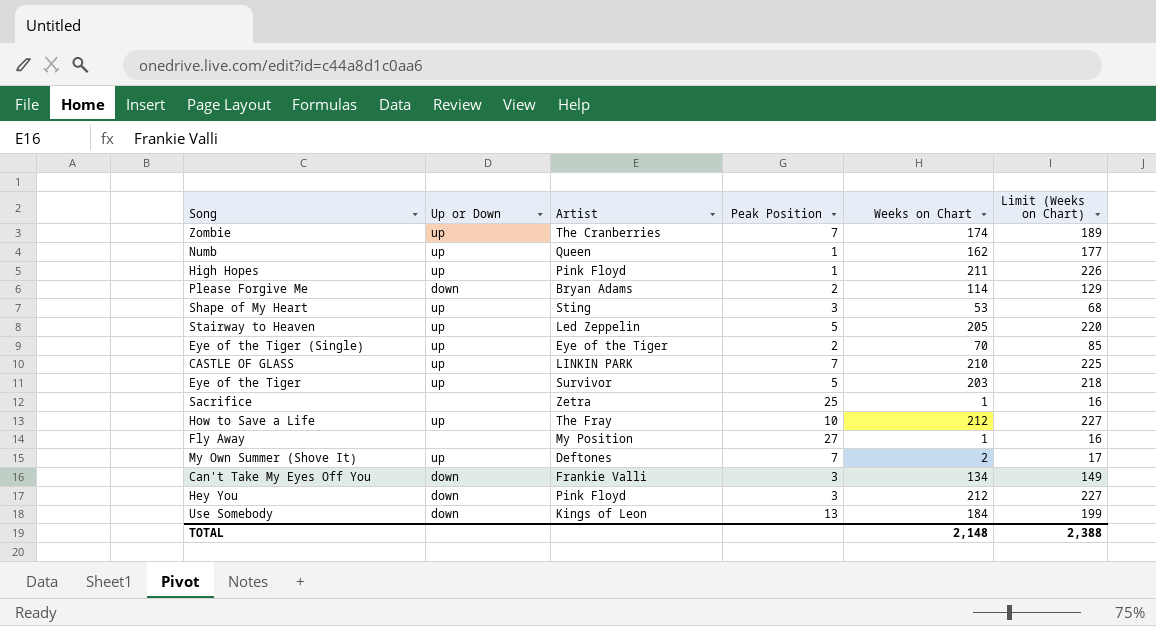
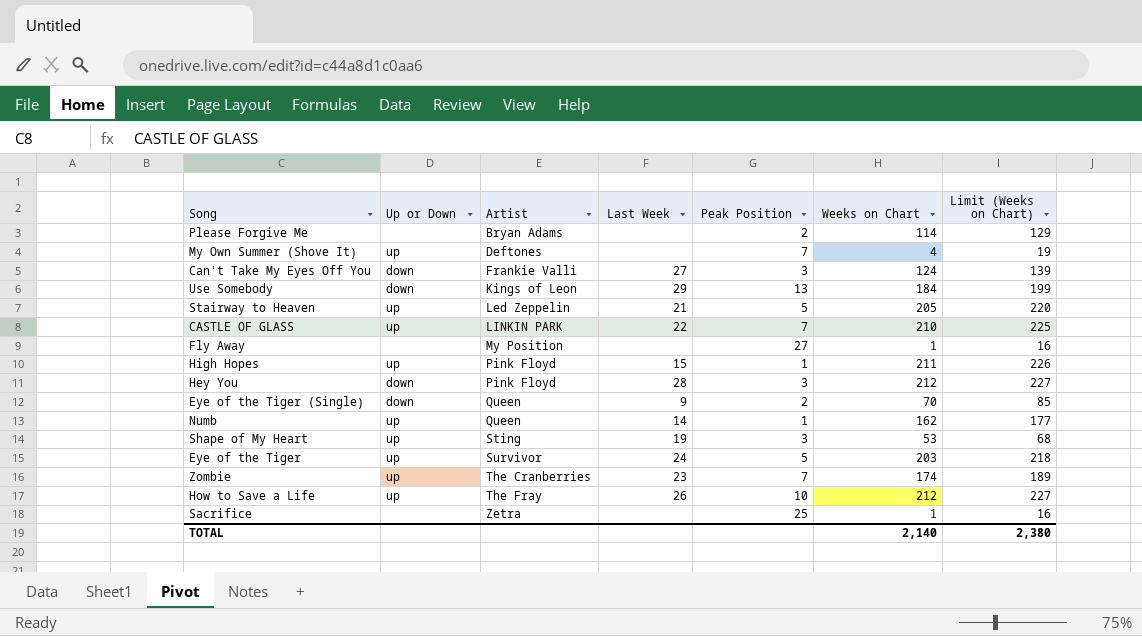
row order: none -> Artist ascending
column Last Week | position: none -> 4
Please Forgive Me | Up or Down: down -> none
My Own Summer (Shove It) | Weeks on Chart: 2 -> 4
My Own Summer (Shove It) | Limit (Weeks on Chart): 17 -> 19
Can't Take My Eyes Off You | Weeks on Chart: 134 -> 124
Can't Take My Eyes Off You | Limit (Weeks on Chart): 149 -> 139
Eye of the Tiger (Single) | Up or Down: up -> down
Eye of the Tiger (Single) | Artist: Eye of the Tiger -> Queen
TOTAL | Weeks on Chart: 2,148 -> 2,140
TOTAL | Limit (Weeks on Chart): 2,388 -> 2,380

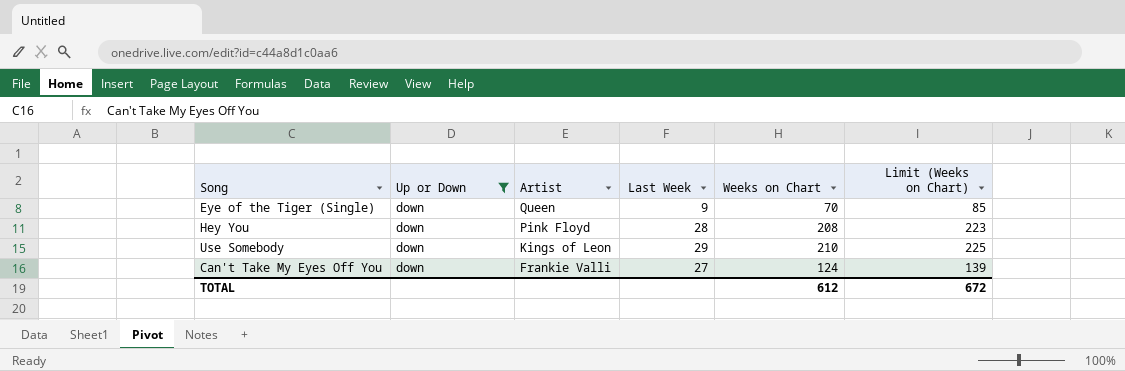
filter: none -> Up or Down = down
row order: Artist ascending -> Artist descending
column Peak Position | position: 5 -> none
Hey You | Weeks on Chart: 212 -> 208
Hey You | Limit (Weeks on Chart): 227 -> 223
Use Somebody | Weeks on Chart: 184 -> 210
Use Somebody | Limit (Weeks on Chart): 199 -> 225
TOTAL | Weeks on Chart: 2,140 -> 612
TOTAL | Limit (Weeks on Chart): 2,380 -> 672

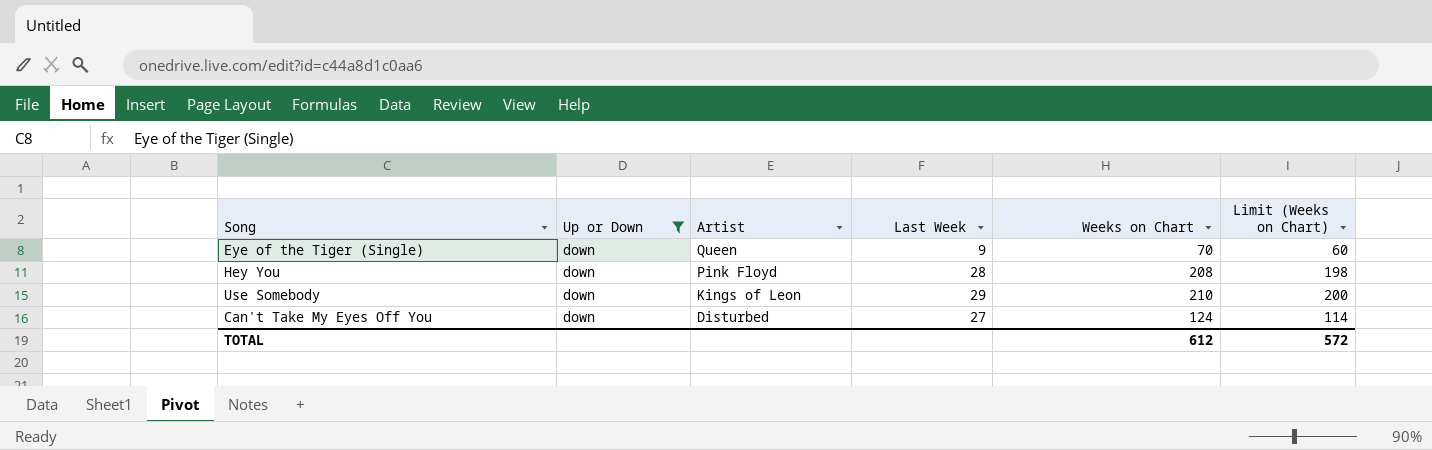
column Limit (Weeks on Chart) | formula: [Weeks on Chart] + 15 -> [Weeks on Chart] - 10
Can't Take My Eyes Off You | Artist: Frankie Valli -> Disturbed
TOTAL | Limit (Weeks on Chart): 672 -> 572

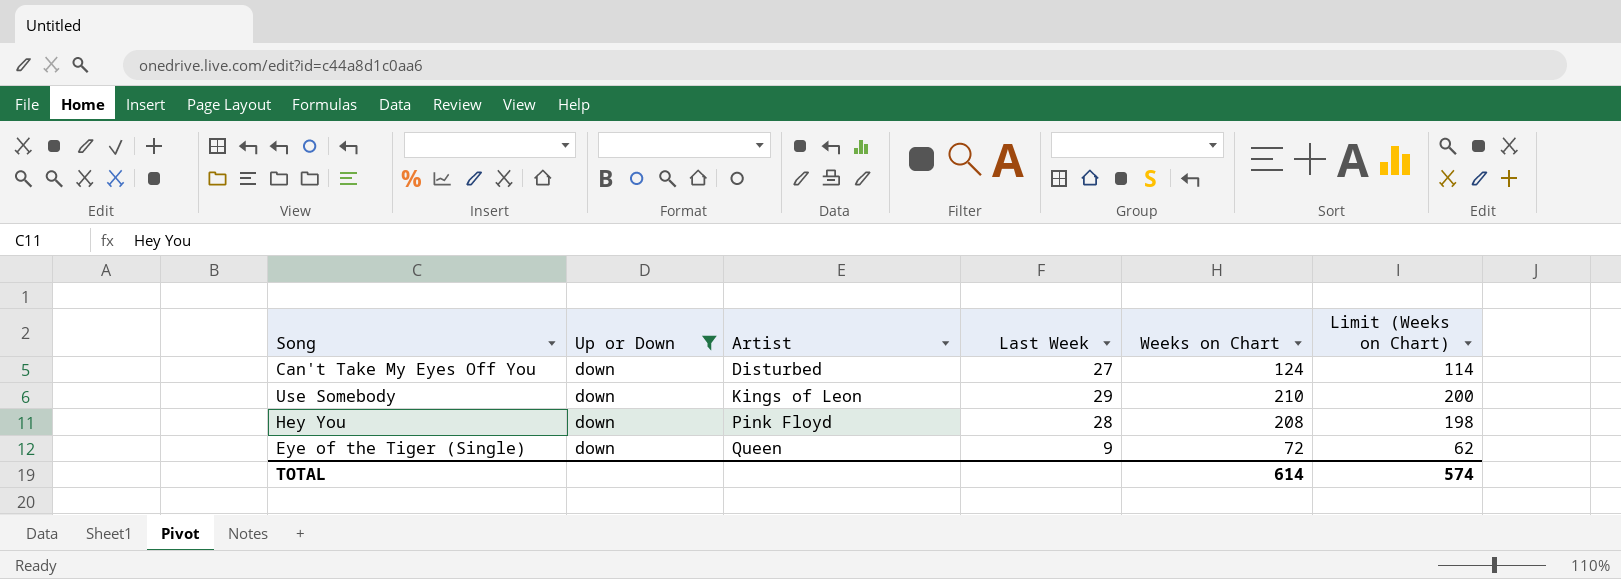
row order: Artist descending -> Artist ascending
Eye of the Tiger (Single) | Weeks on Chart: 70 -> 72
Eye of the Tiger (Single) | Limit (Weeks on Chart): 60 -> 62
TOTAL | Weeks on Chart: 612 -> 614
TOTAL | Limit (Weeks on Chart): 572 -> 574

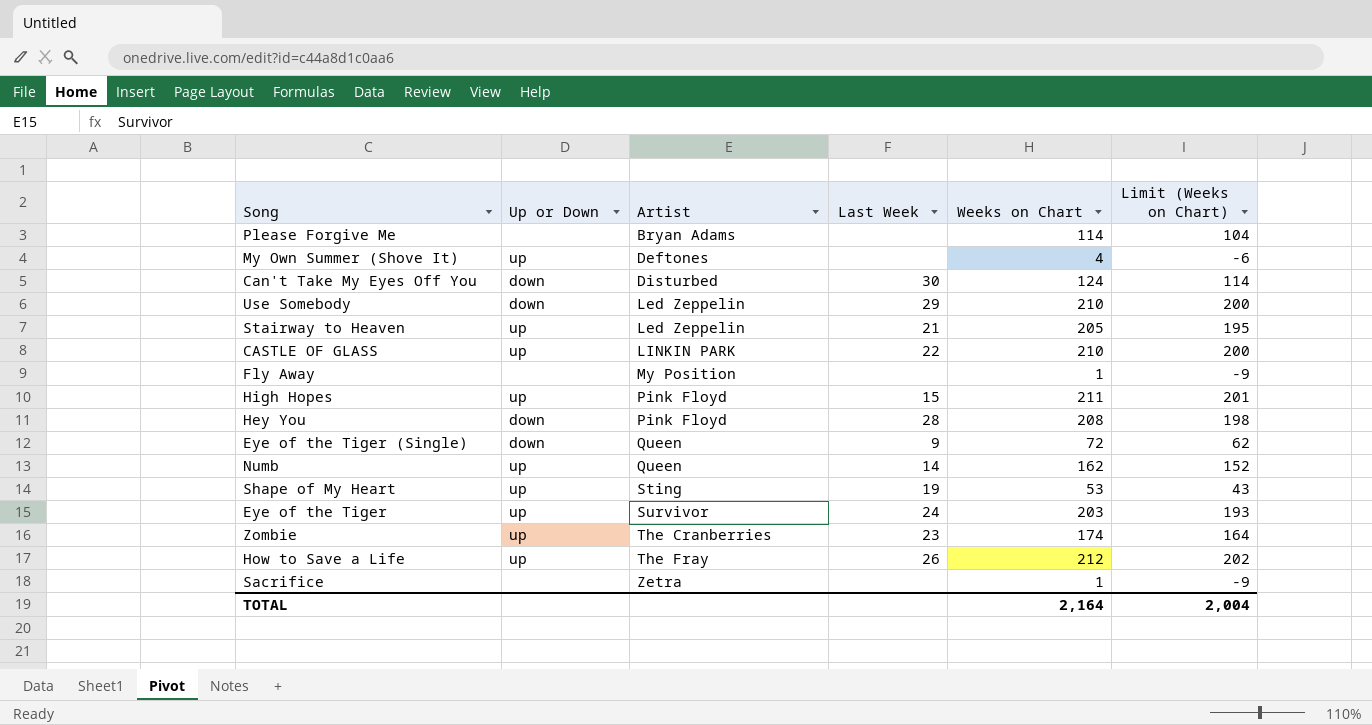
filter: Up or Down = down -> none
Can't Take My Eyes Off You | Last Week: 27 -> 30
Use Somebody | Artist: Kings of Leon -> Led Zeppelin
TOTAL | Weeks on Chart: 614 -> 2,164
TOTAL | Limit (Weeks on Chart): 574 -> 2,004

